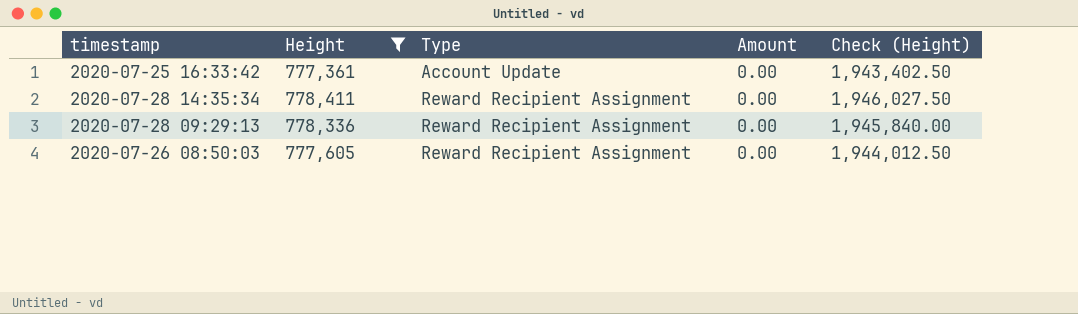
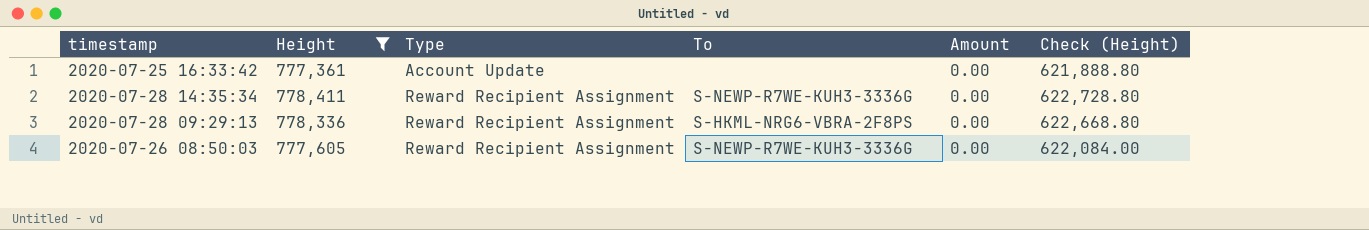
column To | position: none -> 4
column Check (Height) | formula: [Height] * 2.5 -> [Height] * 0.8

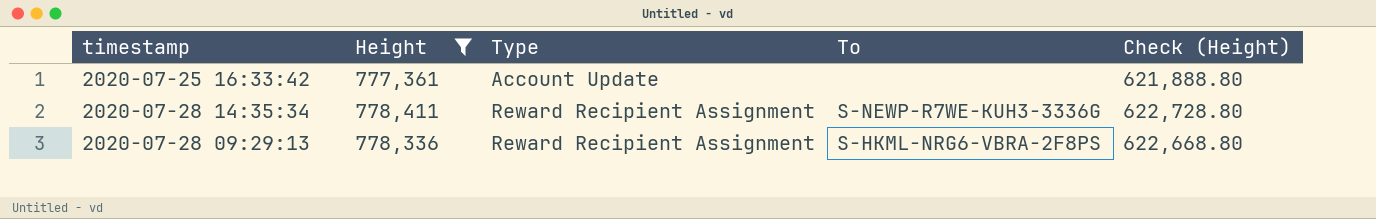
column Amount | position: 5 -> none
row 2020-07-26 08:50:03: 777,605 | Reward Recipient Assignment | S-NEWP-R7WE-KUH3-3336G | 0.00 | 622,084.00 -> none

